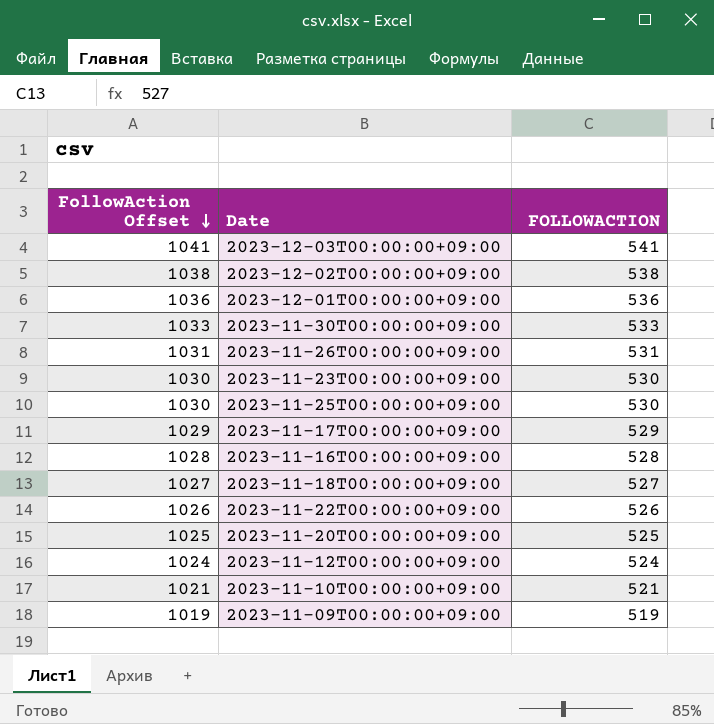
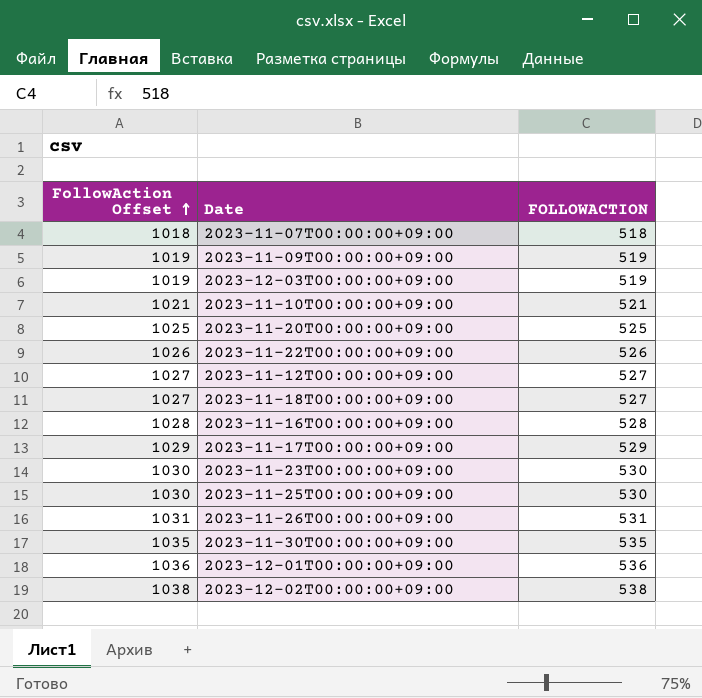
row order: FollowAction Offset descending -> FollowAction Offset ascending
row 2023-11-07T00:00:00+09:00: none -> 1018 | 518
2023-12-03T00:00:00+09:00 | FollowAction Offset: 1041 -> 1019
2023-12-03T00:00:00+09:00 | FOLLOWACTION: 541 -> 519
2023-11-12T00:00:00+09:00 | FollowAction Offset: 1024 -> 1027
2023-11-12T00:00:00+09:00 | FOLLOWACTION: 524 -> 527
2023-11-30T00:00:00+09:00 | FollowAction Offset: 1033 -> 1035
2023-11-30T00:00:00+09:00 | FOLLOWACTION: 533 -> 535

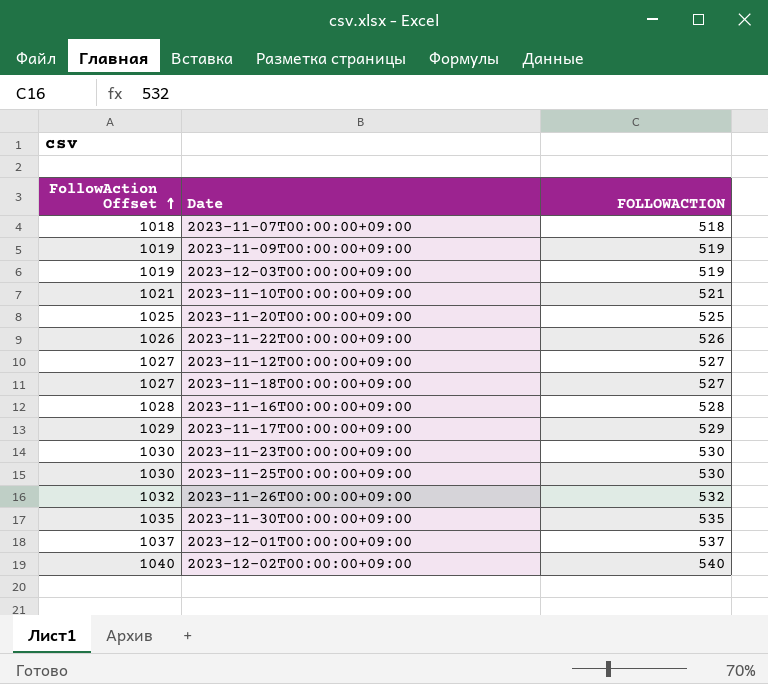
2023-11-26T00:00:00+09:00 | FollowAction Offset: 1031 -> 1032
2023-11-26T00:00:00+09:00 | FOLLOWACTION: 531 -> 532
2023-12-01T00:00:00+09:00 | FollowAction Offset: 1036 -> 1037
2023-12-01T00:00:00+09:00 | FOLLOWACTION: 536 -> 537
2023-12-02T00:00:00+09:00 | FollowAction Offset: 1038 -> 1040
2023-12-02T00:00:00+09:00 | FOLLOWACTION: 538 -> 540

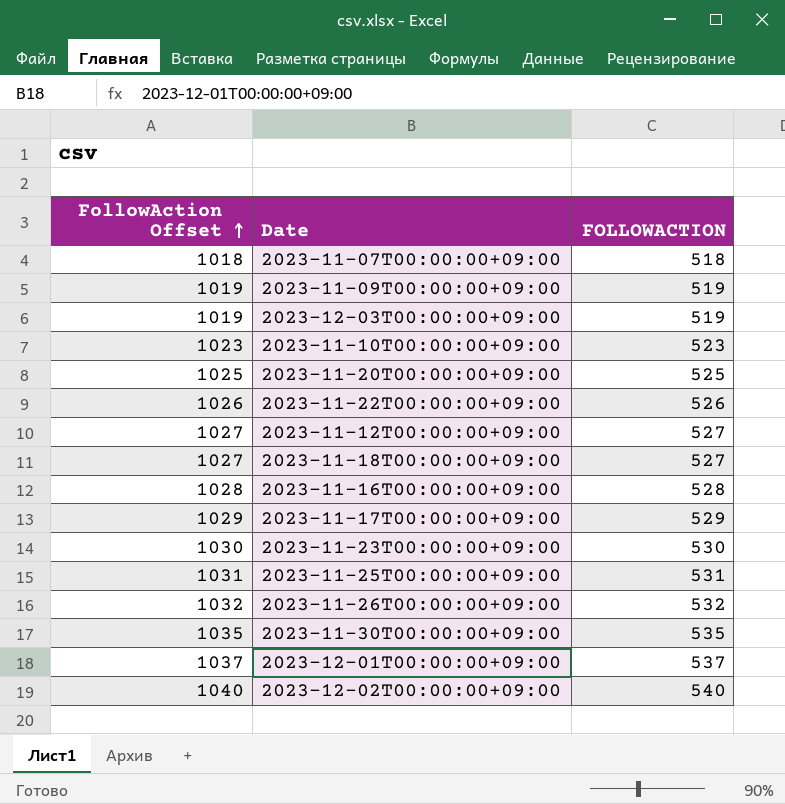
2023-11-10T00:00:00+09:00 | FollowAction Offset: 1021 -> 1023
2023-11-10T00:00:00+09:00 | FOLLOWACTION: 521 -> 523
2023-11-25T00:00:00+09:00 | FollowAction Offset: 1030 -> 1031
2023-11-25T00:00:00+09:00 | FOLLOWACTION: 530 -> 531

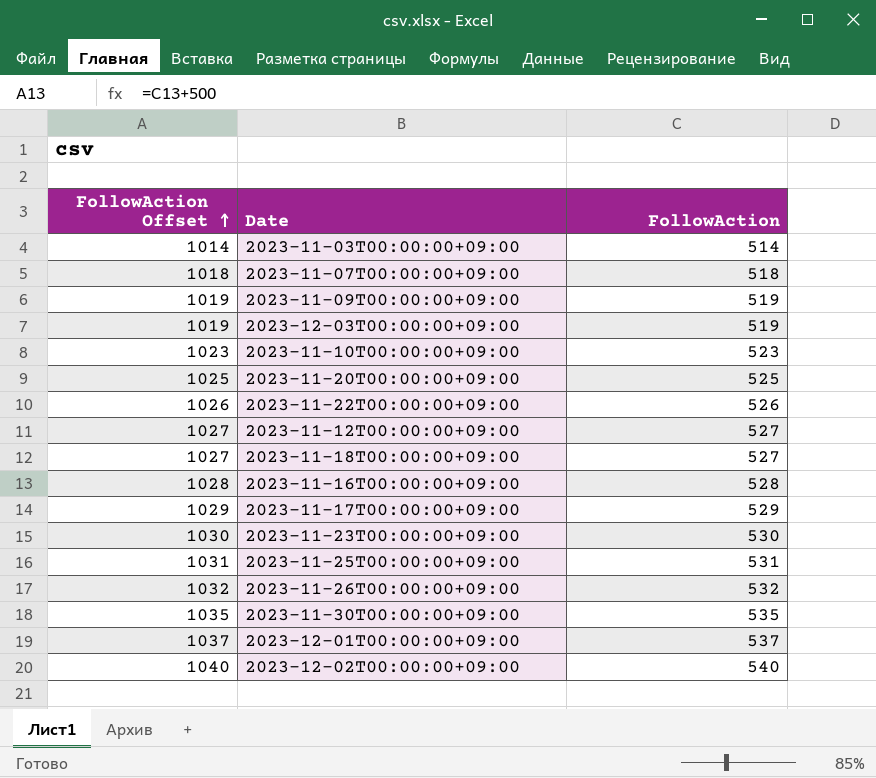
column name: FOLLOWACTION -> FollowAction
row 2023-11-03T00:00:00+09:00: none -> 1014 | 514

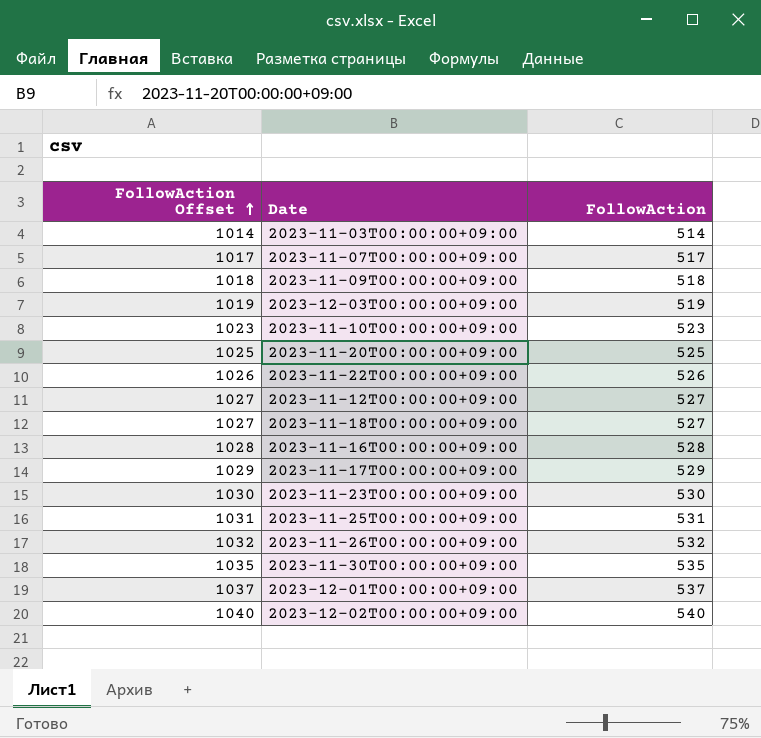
2023-11-07T00:00:00+09:00 | FollowAction Offset: 1018 -> 1017
2023-11-07T00:00:00+09:00 | FollowAction: 518 -> 517
2023-11-09T00:00:00+09:00 | FollowAction Offset: 1019 -> 1018
2023-11-09T00:00:00+09:00 | FollowAction: 519 -> 518

